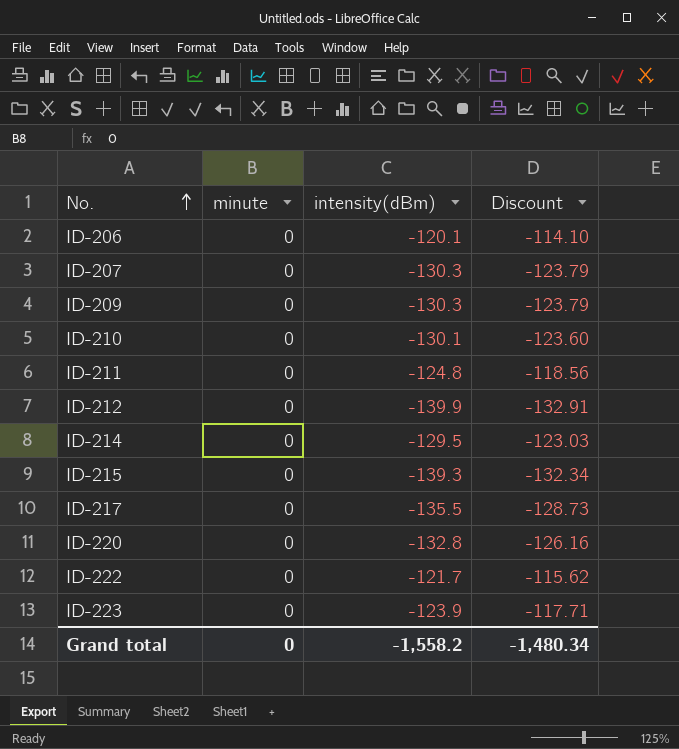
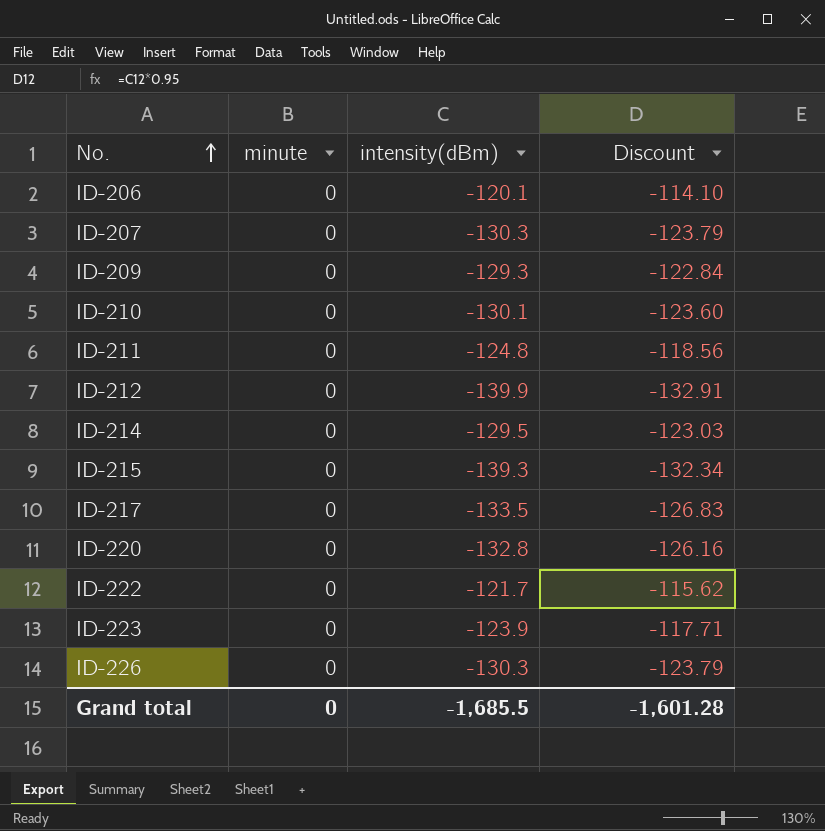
ID-209 | intensity(dBm): -130.3 -> -129.3
ID-209 | Discount: -123.79 -> -122.84
ID-217 | intensity(dBm): -135.5 -> -133.5
ID-217 | Discount: -128.73 -> -126.83
row ID-226: none -> 0 | -130.3 | -123.79
Grand total | intensity(dBm): -1,558.2 -> -1,685.5
Grand total | Discount: -1,480.34 -> -1,601.28

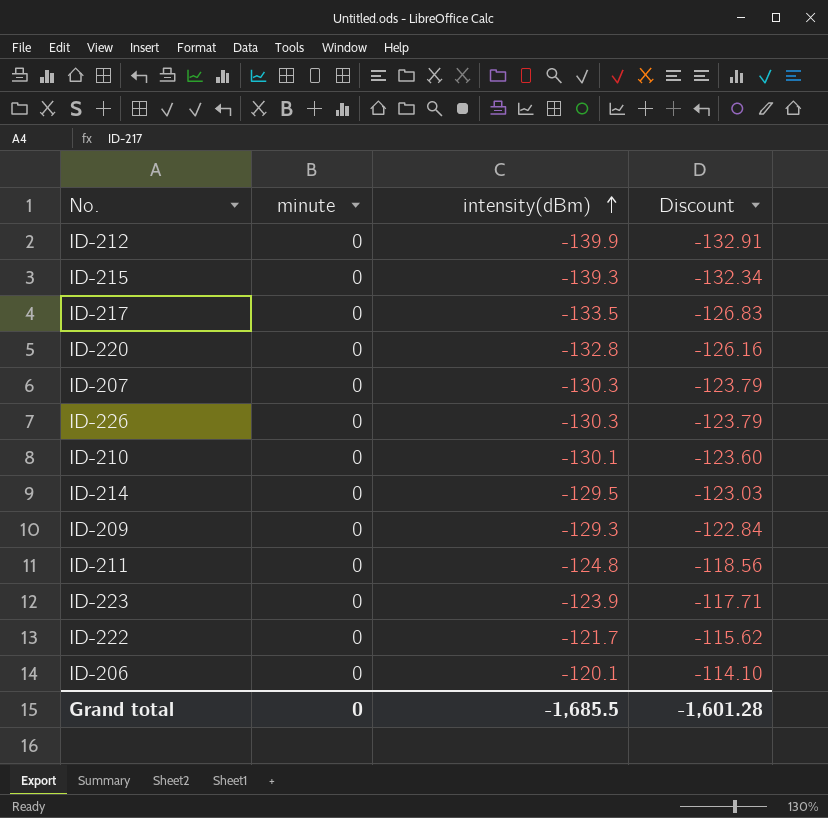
row order: No. ascending -> intensity(dBm) ascending

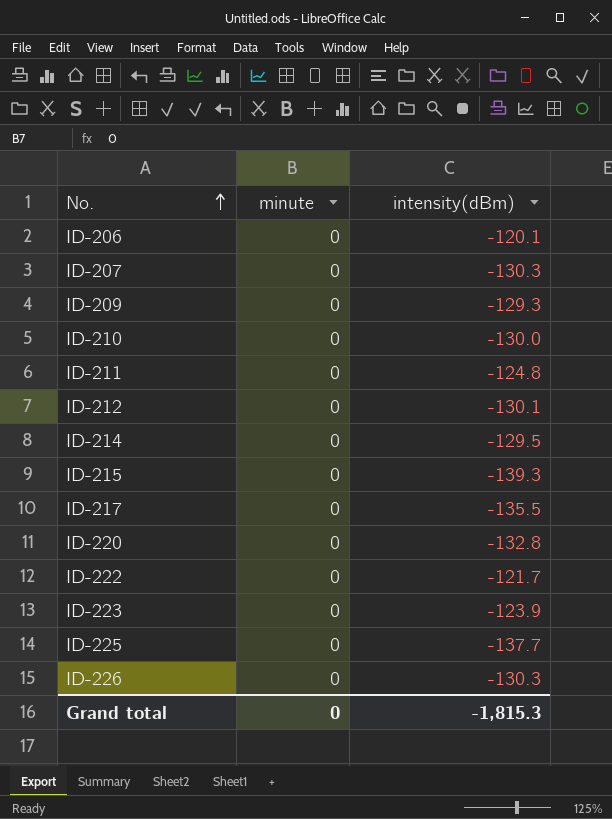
row order: intensity(dBm) ascending -> No. ascending
column Discount | formula: [intensity(dBm)] * 0.95 -> none
ID-210 | intensity(dBm): -130.1 -> -130.0
ID-212 | intensity(dBm): -139.9 -> -130.1
ID-217 | intensity(dBm): -133.5 -> -135.5
row ID-225: none -> 0 | -137.7
Grand total | intensity(dBm): -1,685.5 -> -1,815.3

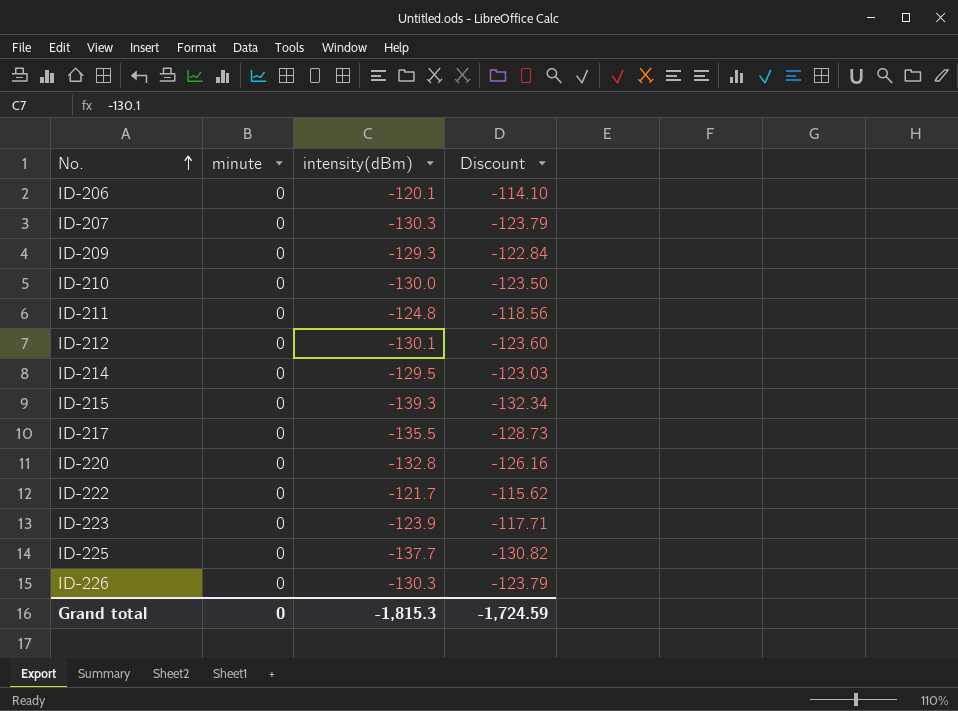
column Discount | formula: none -> [intensity(dBm)] * 0.95

